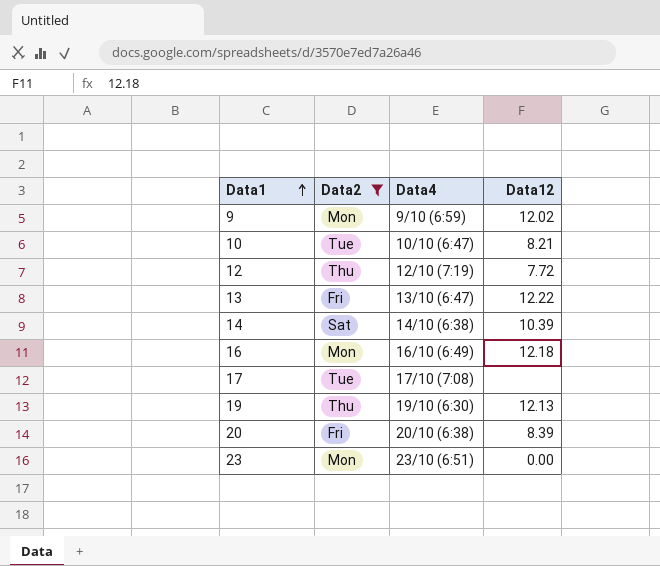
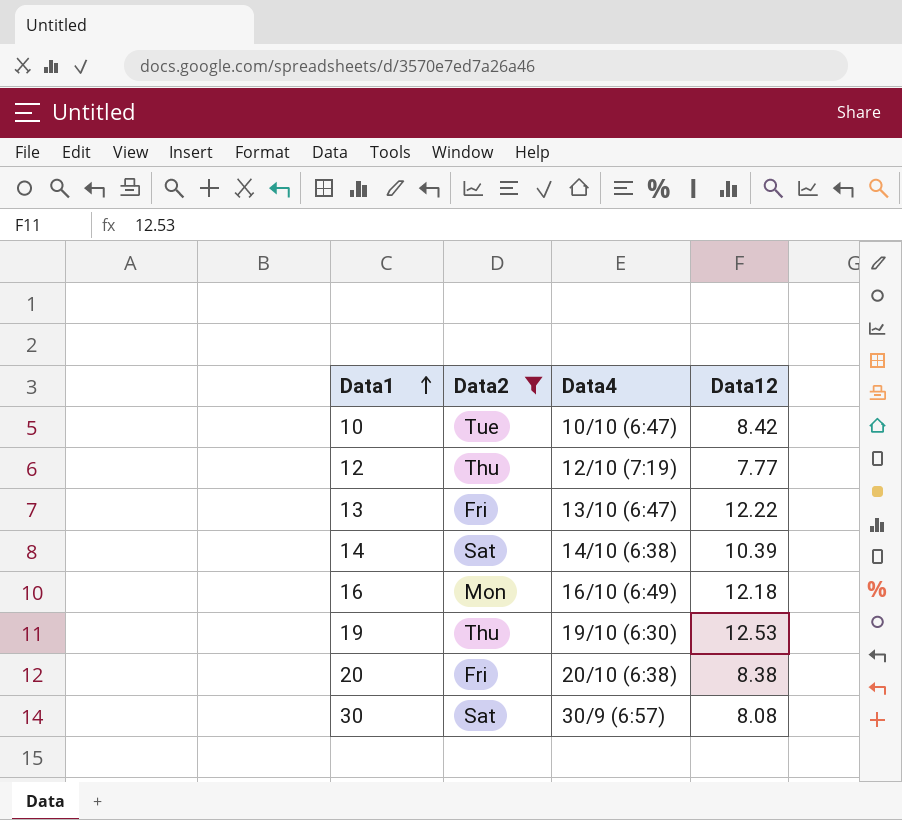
row 9: Mon | 9/10 (6:59) | 12.02 -> none
row 17: Tue | 17/10 (7:08) | none -> none
row 23: Mon | 23/10 (6:51) | 0.00 -> none
10 | Data12: 8.21 -> 8.42
12 | Data12: 7.72 -> 7.77
19 | Data12: 12.13 -> 12.53
20 | Data12: 8.39 -> 8.38
row 30: none -> Sat | 30/9 (6:57) | 8.08

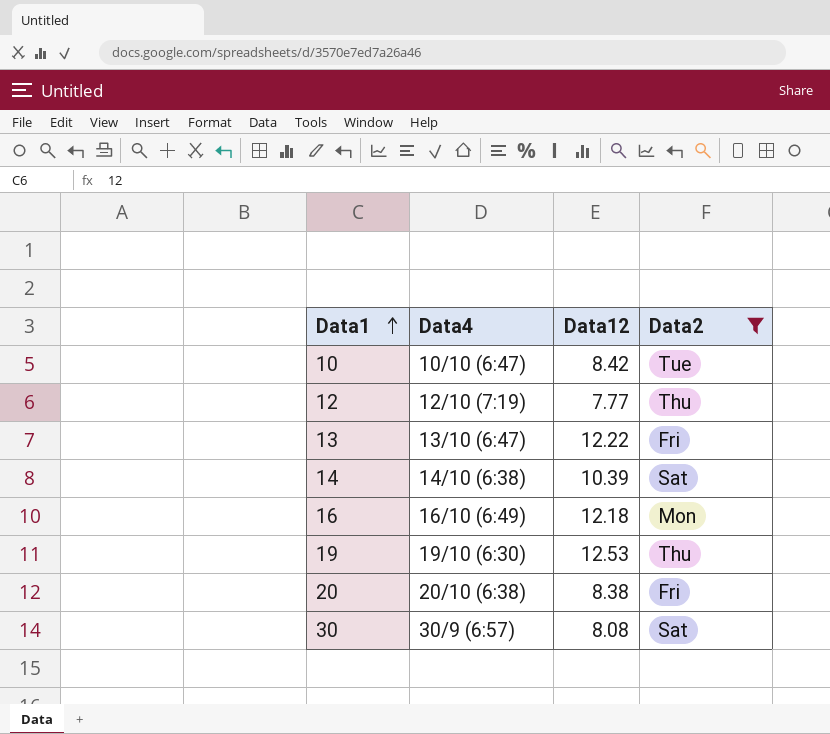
column Data2 | position: 2 -> 4

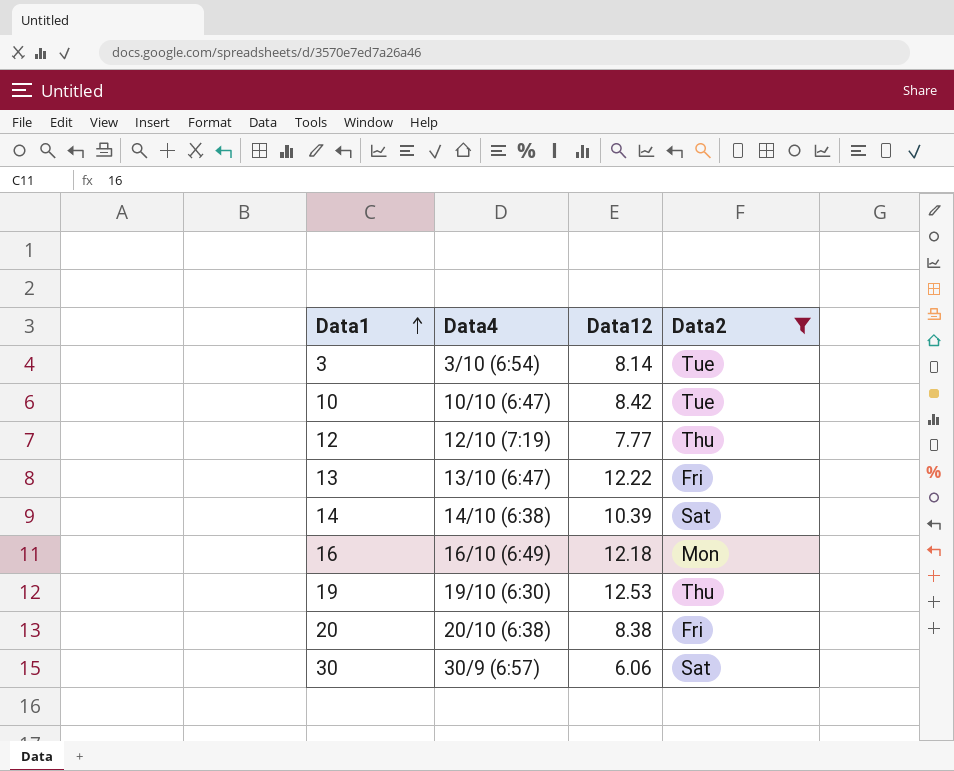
row 3: none -> 3/10 (6:54) | 8.14 | Tue
30 | Data12: 8.08 -> 6.06

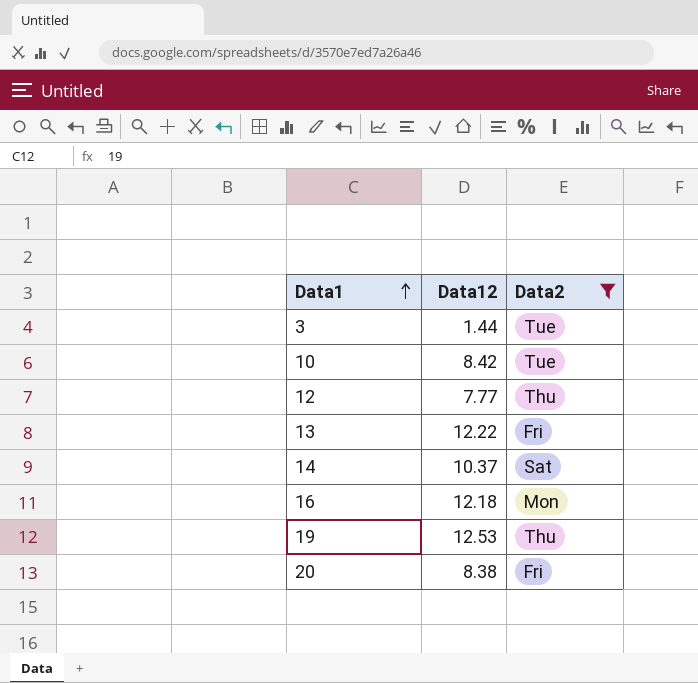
column Data4 | position: 2 -> none
row 30: 30/9 (6:57) | 6.06 | Sat -> none
3 | Data12: 8.14 -> 1.44
14 | Data12: 10.39 -> 10.37

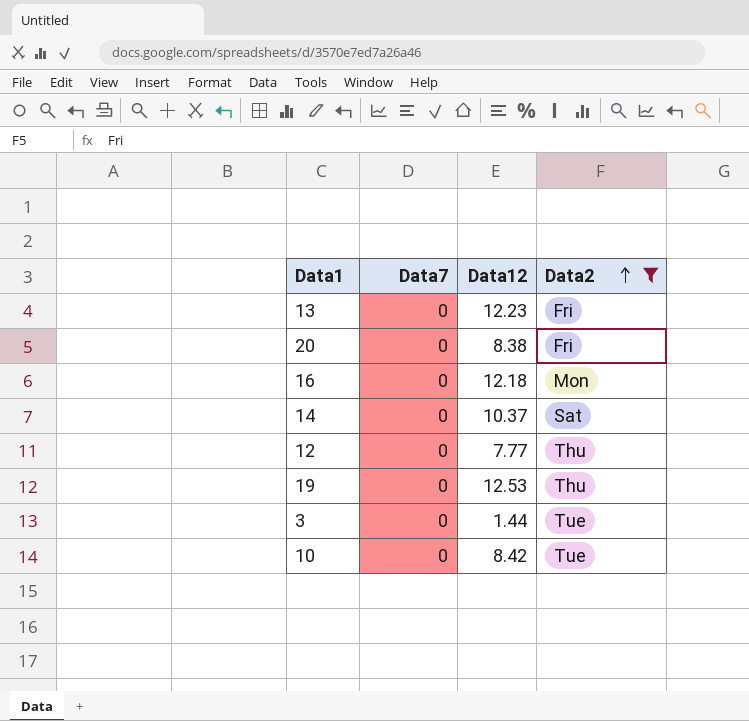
row order: Data1 ascending -> Data2 ascending
column Data7 | position: none -> 2
13 | Data12: 12.22 -> 12.23

